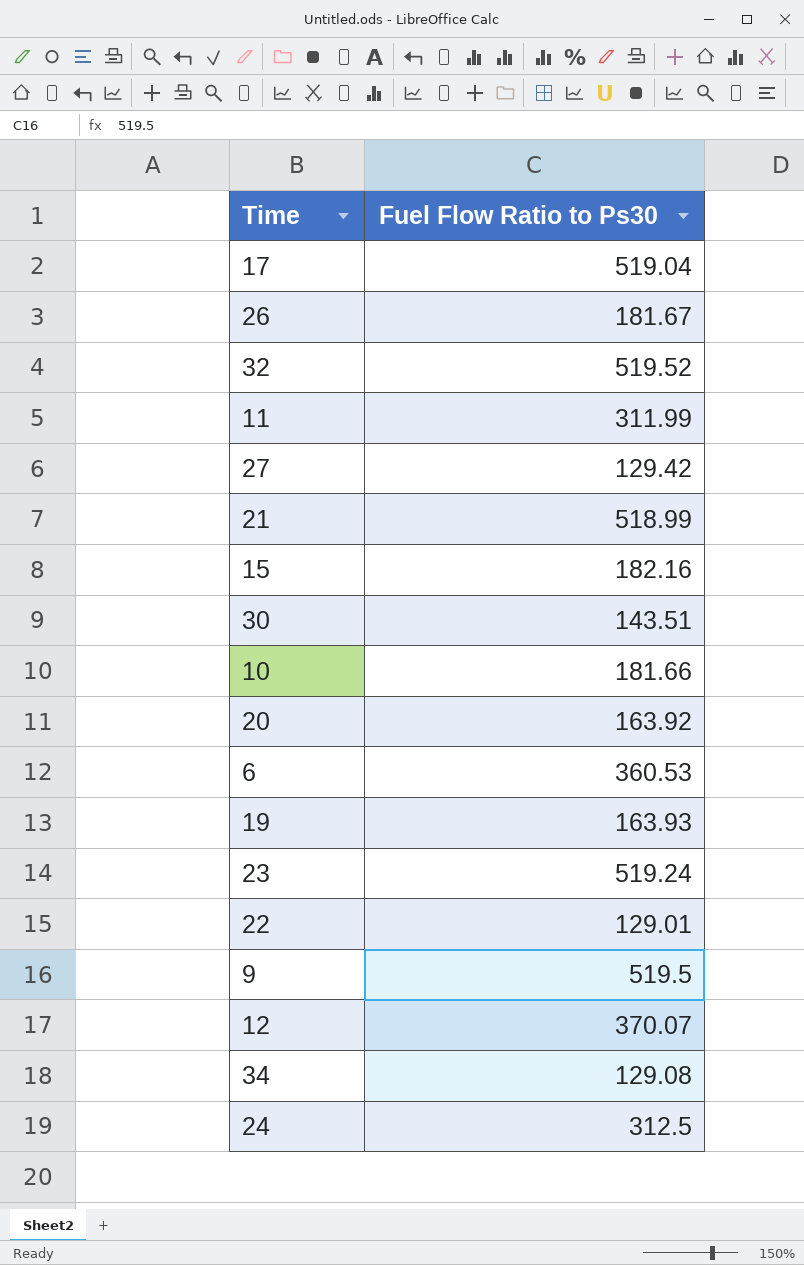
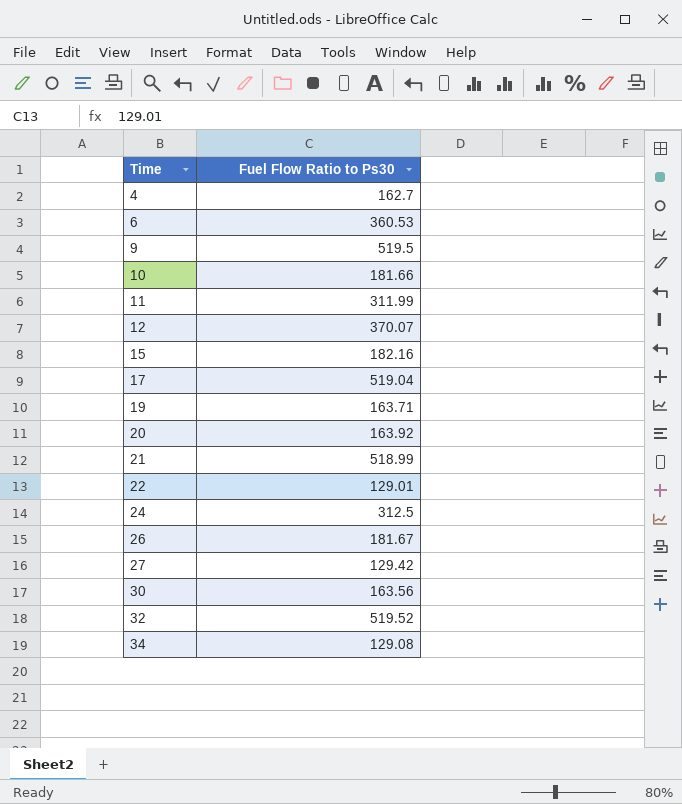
row order: none -> Time ascending
row 23: 519.24 -> none
row 4: none -> 162.7
19 | Fuel Flow Ratio to Ps30: 163.93 -> 163.71
30 | Fuel Flow Ratio to Ps30: 143.51 -> 163.56

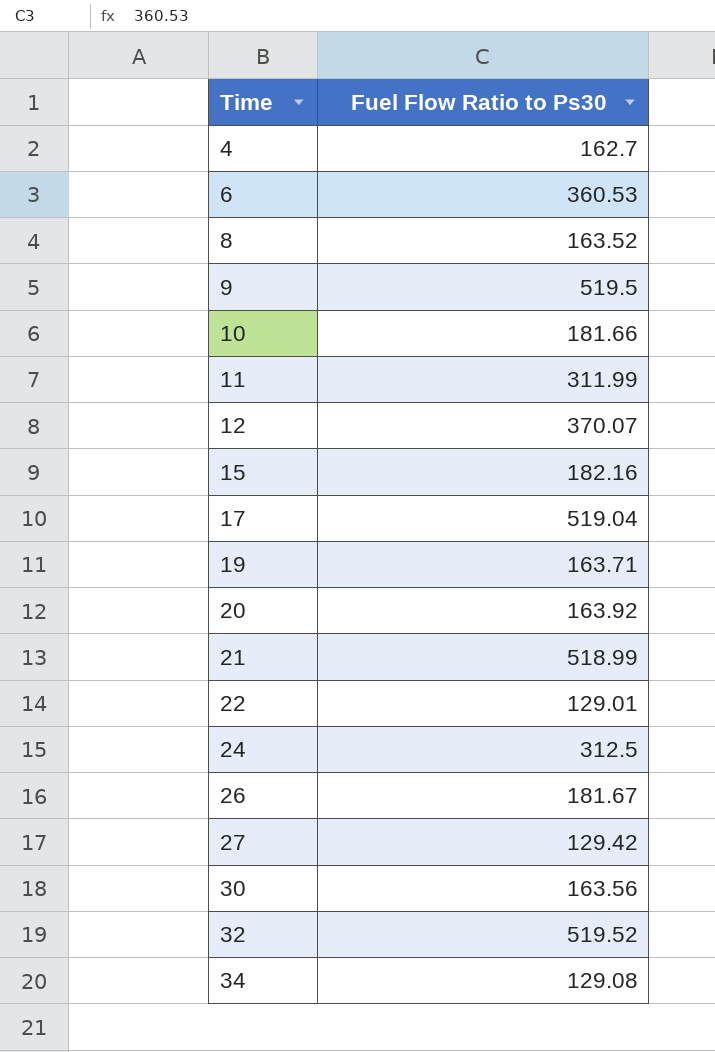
row 8: none -> 163.52

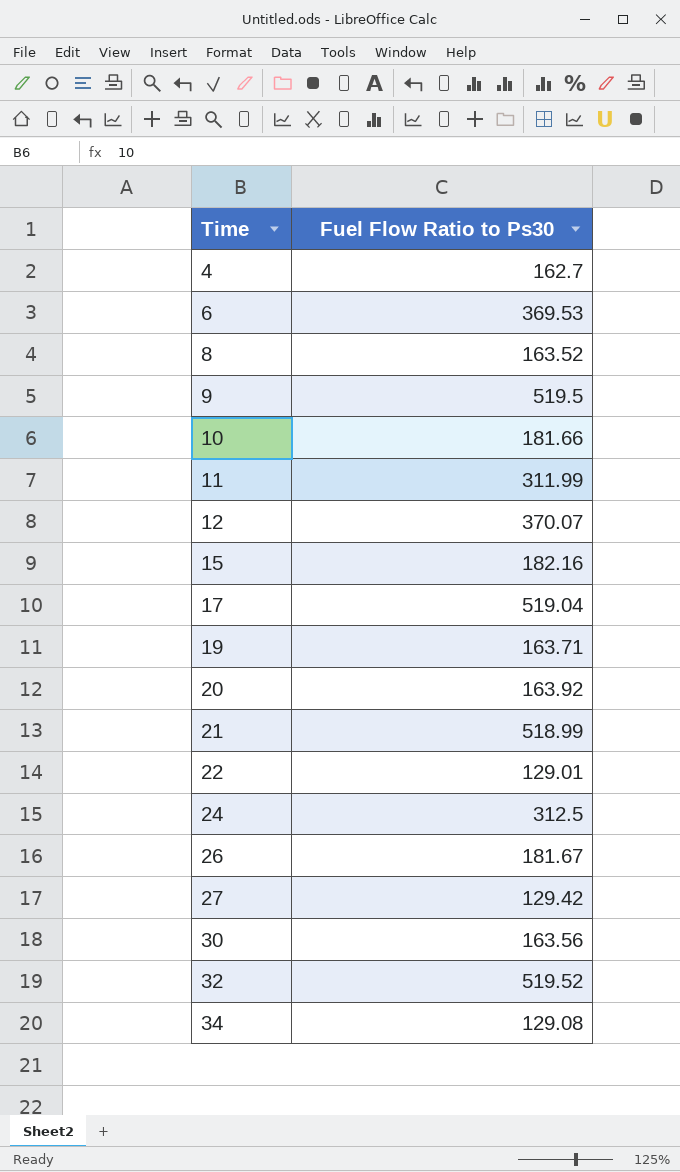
6 | Fuel Flow Ratio to Ps30: 360.53 -> 369.53

